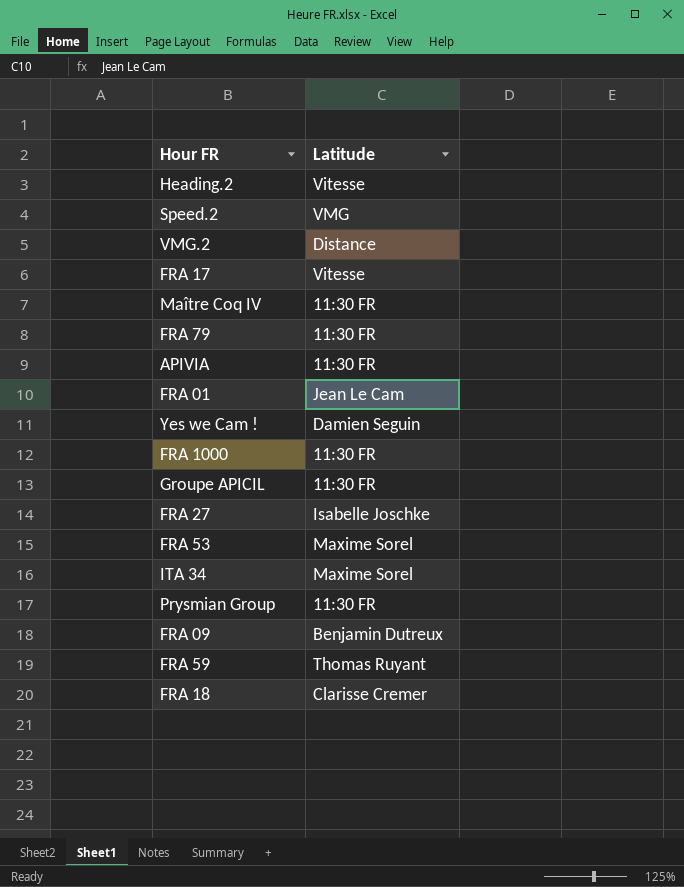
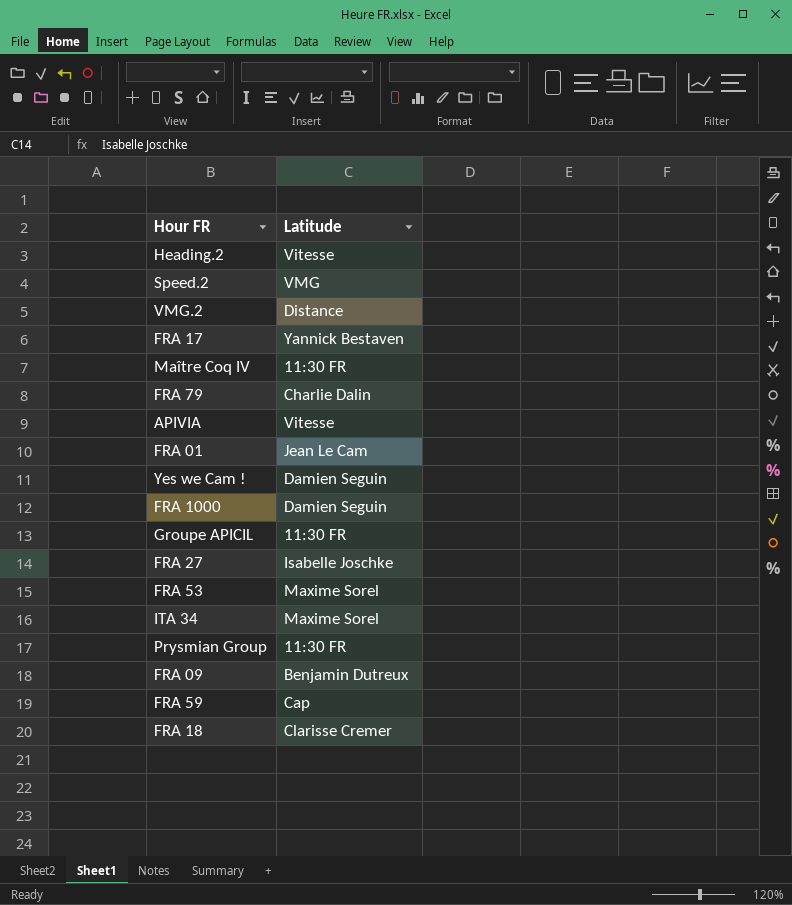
FRA 17 | Latitude: Vitesse -> Yannick Bestaven
FRA 79 | Latitude: 11:30 FR -> Charlie Dalin
APIVIA | Latitude: 11:30 FR -> Vitesse
FRA 1000 | Latitude: 11:30 FR -> Damien Seguin
FRA 59 | Latitude: Thomas Ruyant -> Cap

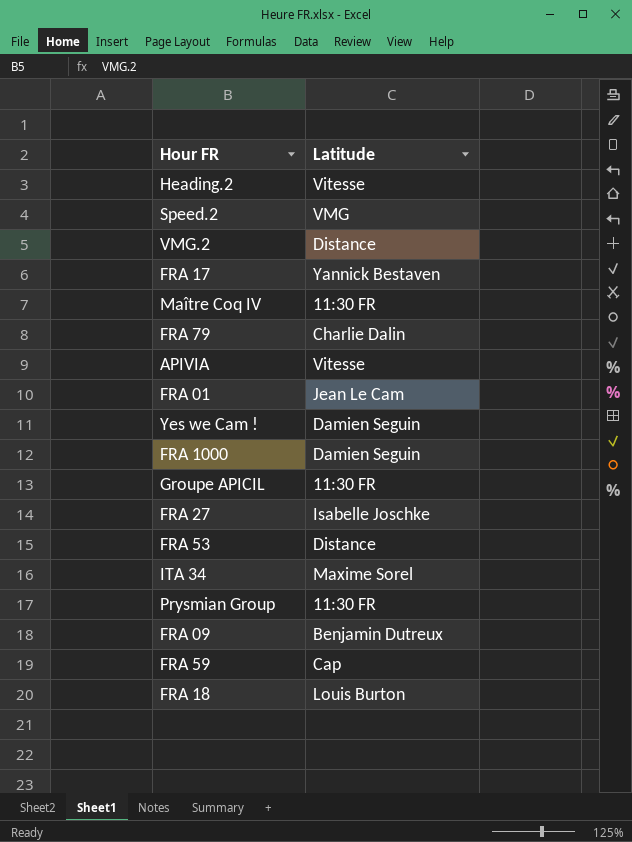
FRA 53 | Latitude: Maxime Sorel -> Distance
FRA 18 | Latitude: Clarisse Cremer -> Louis Burton

